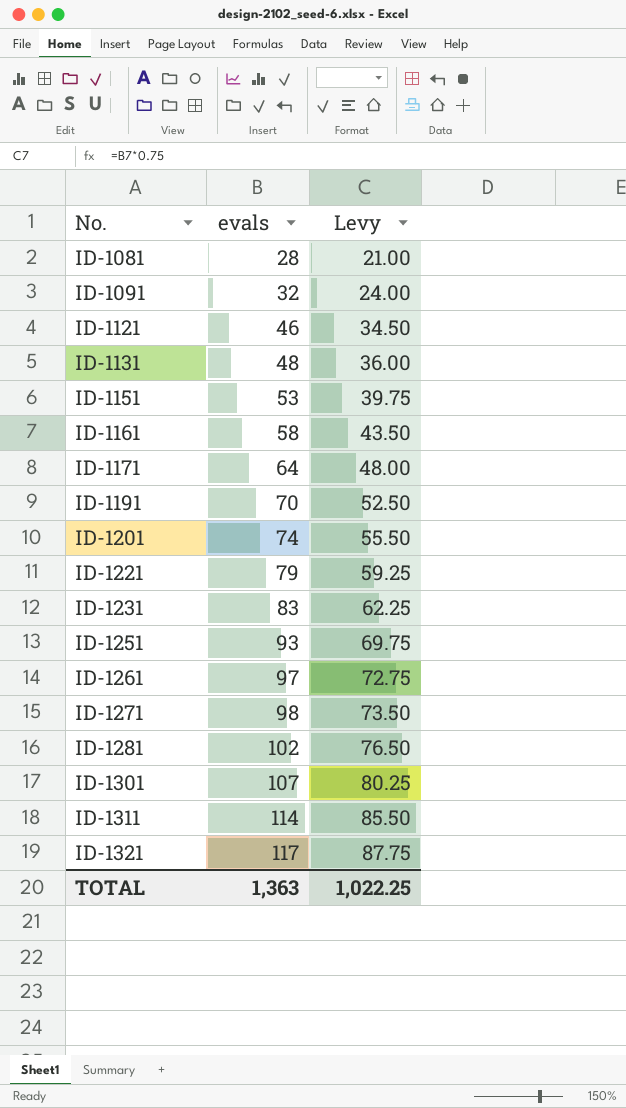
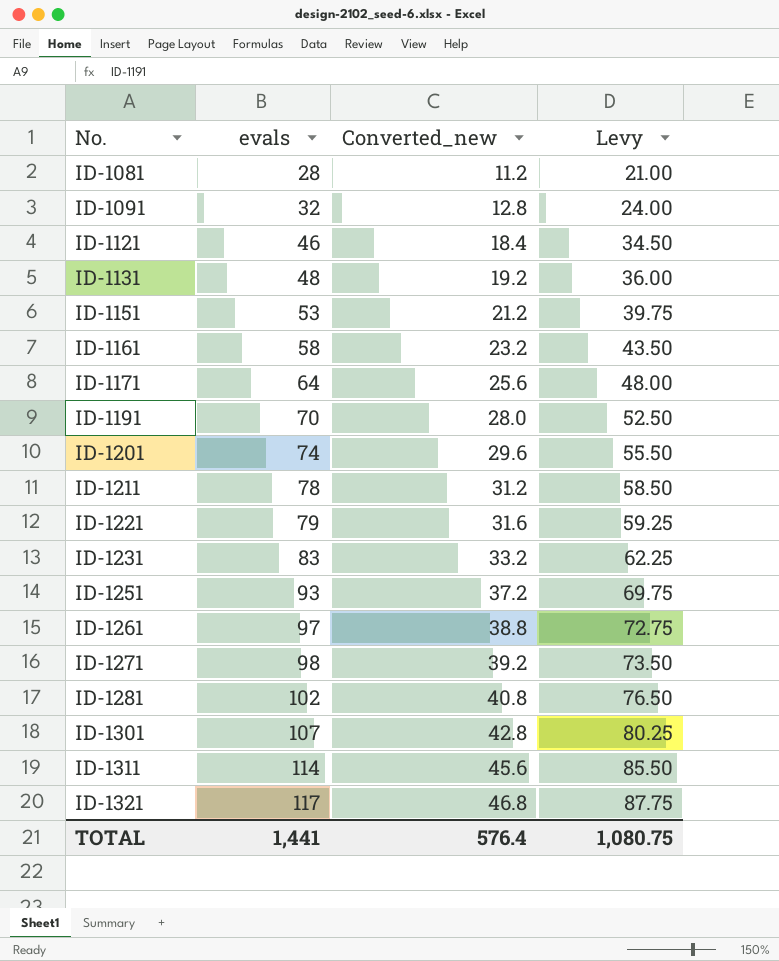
column Converted_new | formula: none -> [evals] * 0.4
row ID-1211: none -> 78 | 31.2 | 58.50
TOTAL | evals: 1,363 -> 1,441
TOTAL | Levy: 1,022.25 -> 1,080.75

